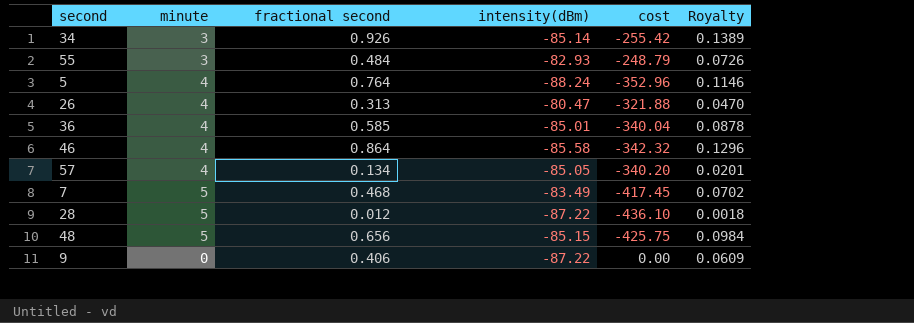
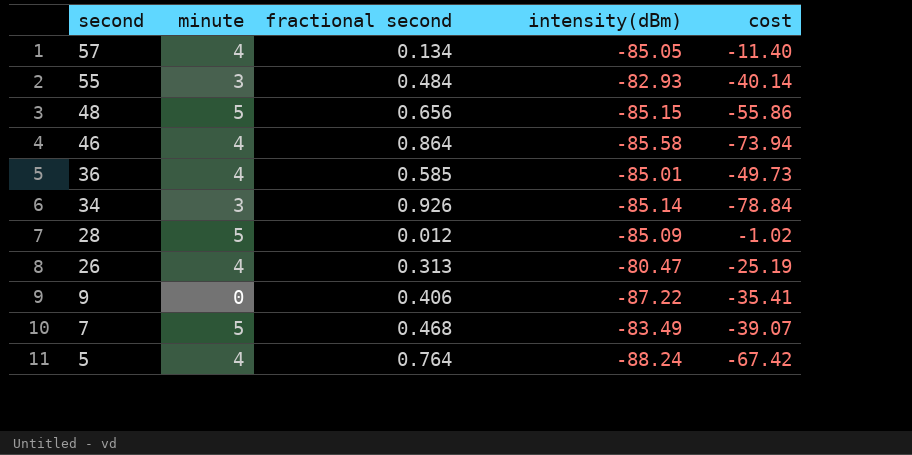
row order: none -> second descending
column Royalty | formula: [fractional second] * 0.15 -> none
column cost | formula: [minute] * [intensity(dBm)] -> [fractional second] * [intensity(dBm)]
28 | intensity(dBm): -87.22 -> -85.09

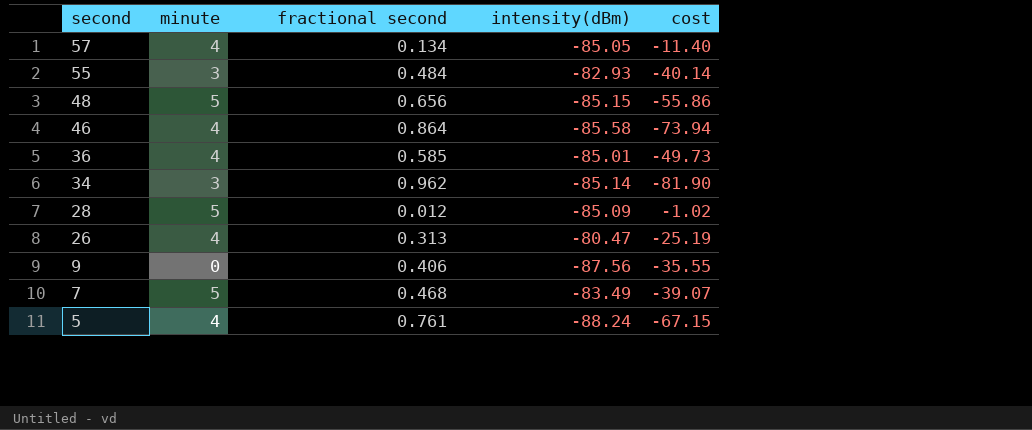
34 | fractional second: 0.926 -> 0.962
34 | cost: -78.84 -> -81.90
9 | intensity(dBm): -87.22 -> -87.56
9 | cost: -35.41 -> -35.55
5 | fractional second: 0.764 -> 0.761
5 | cost: -67.42 -> -67.15

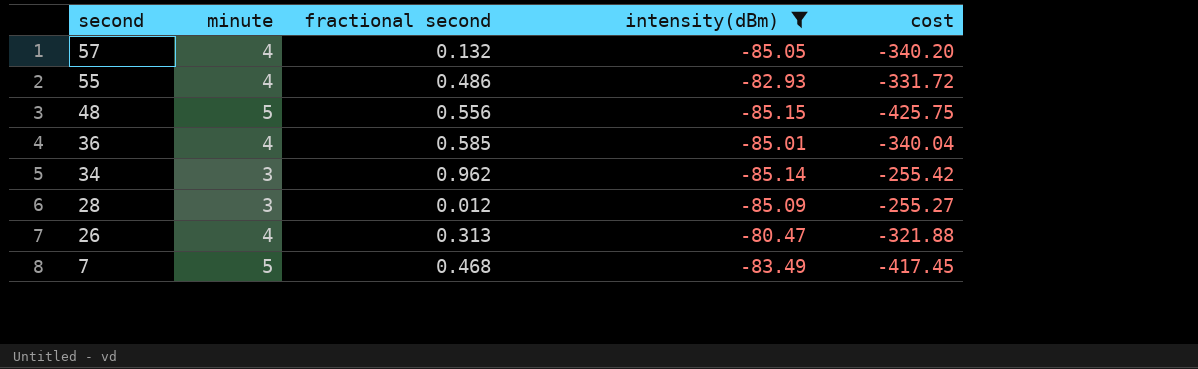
filter: none -> intensity(dBm) >= -85.15
column cost | formula: [fractional second] * [intensity(dBm)] -> [minute] * [intensity(dBm)]
57 | fractional second: 0.134 -> 0.132
55 | minute: 3 -> 4
55 | fractional second: 0.484 -> 0.486
48 | fractional second: 0.656 -> 0.556
28 | minute: 5 -> 3

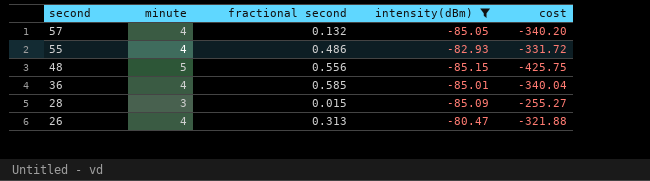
row 34: 3 | 0.962 | -85.14 | -255.42 -> none
row 7: 5 | 0.468 | -83.49 | -417.45 -> none
28 | fractional second: 0.012 -> 0.015

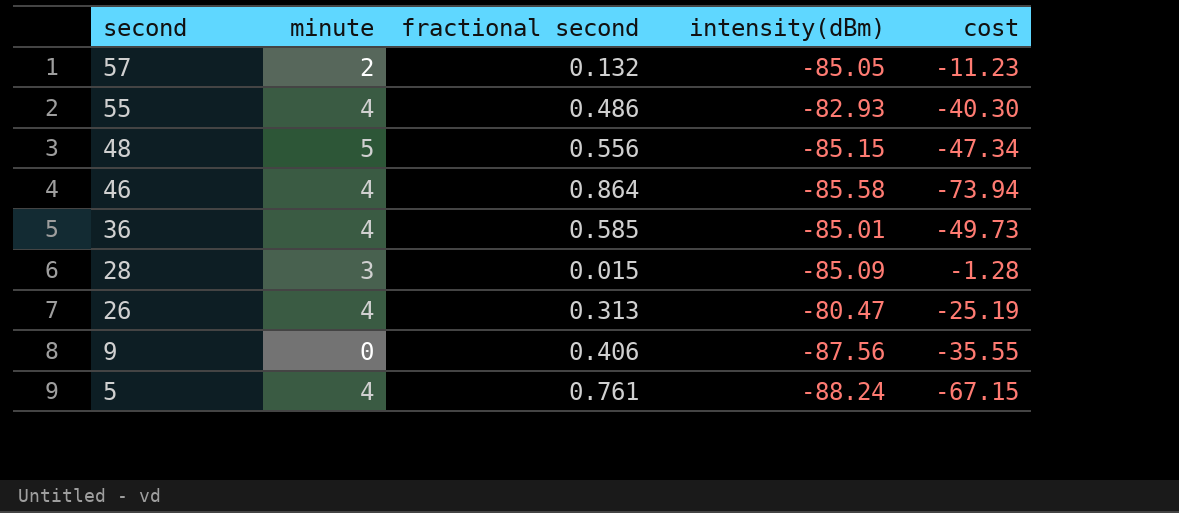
filter: intensity(dBm) >= -85.15 -> none
column cost | formula: [minute] * [intensity(dBm)] -> [fractional second] * [intensity(dBm)]
57 | minute: 4 -> 2

